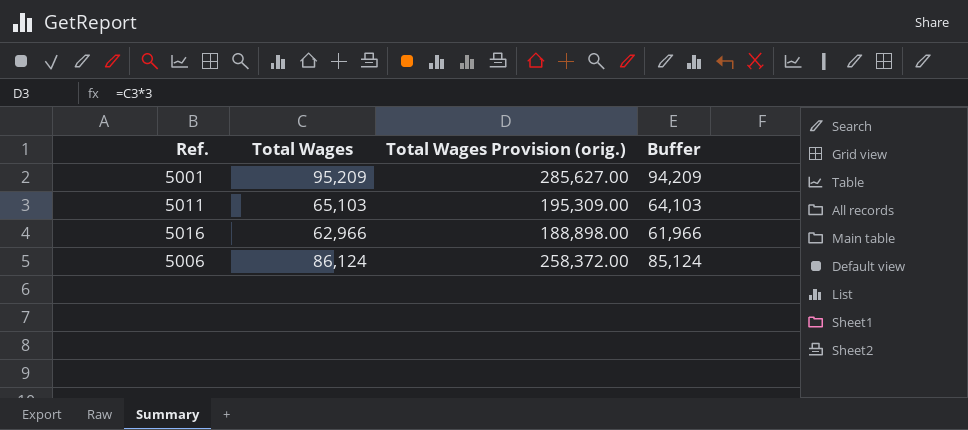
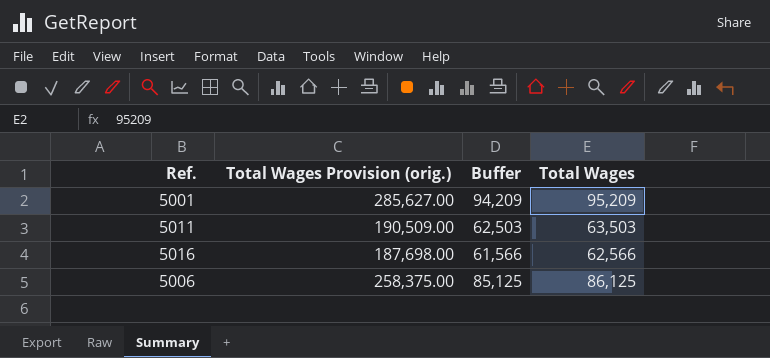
column Total Wages | position: 2 -> 4
5011 | Total Wages Provision (orig.): 195,309.00 -> 190,509.00
5011 | Buffer: 64,103 -> 62,503
5011 | Total Wages: 65,103 -> 63,503
5016 | Total Wages Provision (orig.): 188,898.00 -> 187,698.00
5016 | Buffer: 61,966 -> 61,566
5016 | Total Wages: 62,966 -> 62,566
5006 | Total Wages Provision (orig.): 258,372.00 -> 258,375.00
5006 | Buffer: 85,124 -> 85,125
5006 | Total Wages: 86,124 -> 86,125

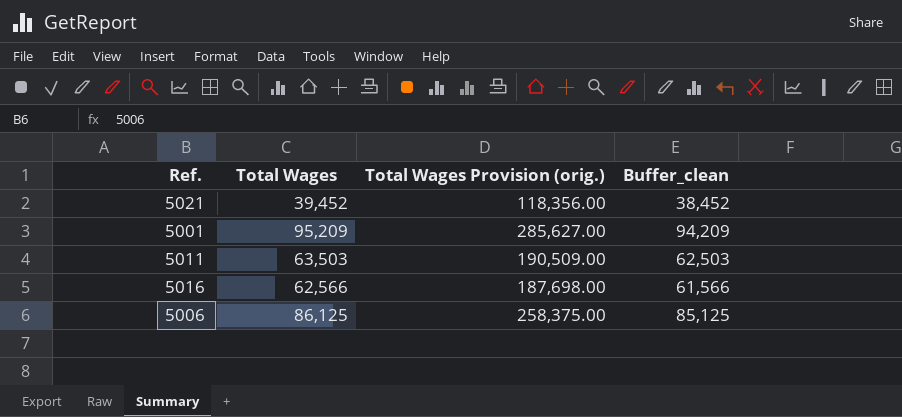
column Total Wages | position: 4 -> 2
column name: Buffer -> Buffer_clean
row 5021: none -> 39,452 | 118,356.00 | 38,452

